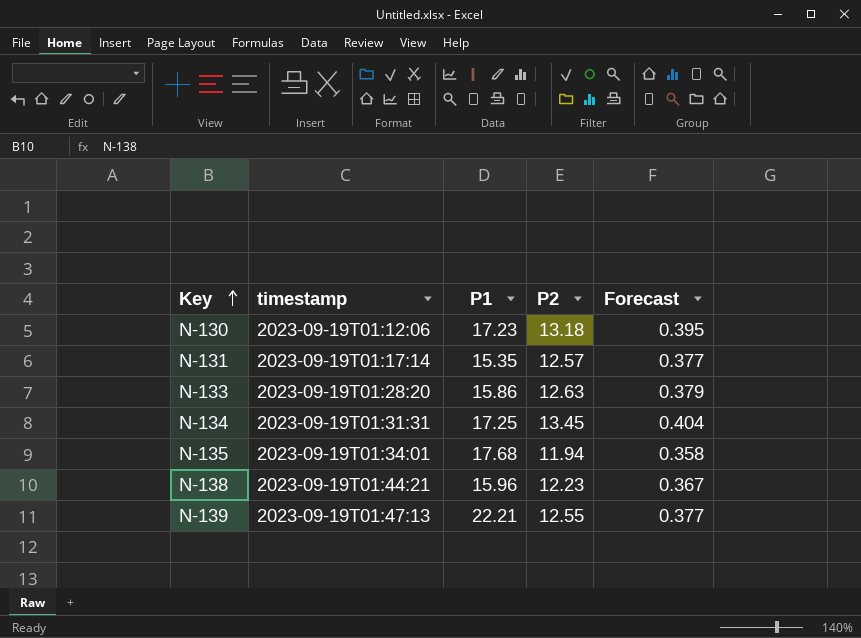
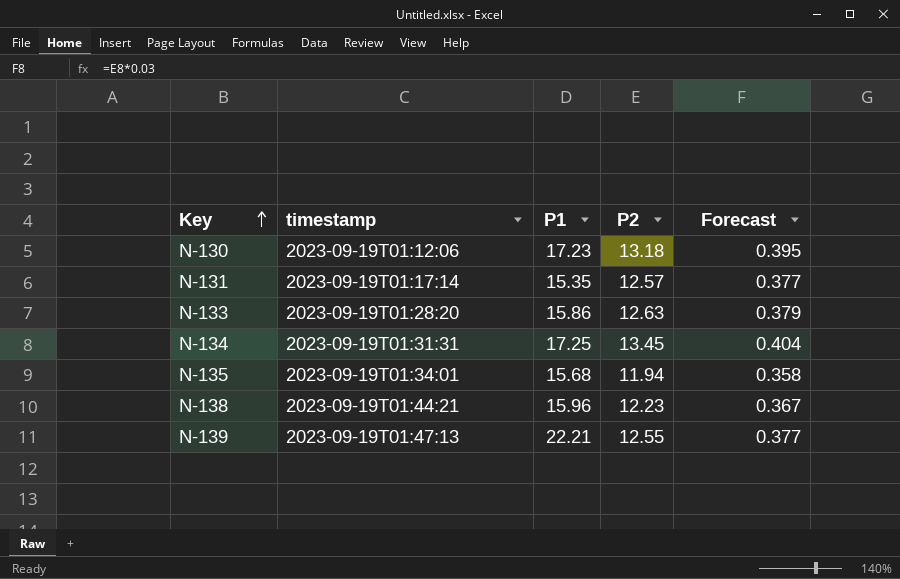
N-135 | P1: 17.68 -> 15.68

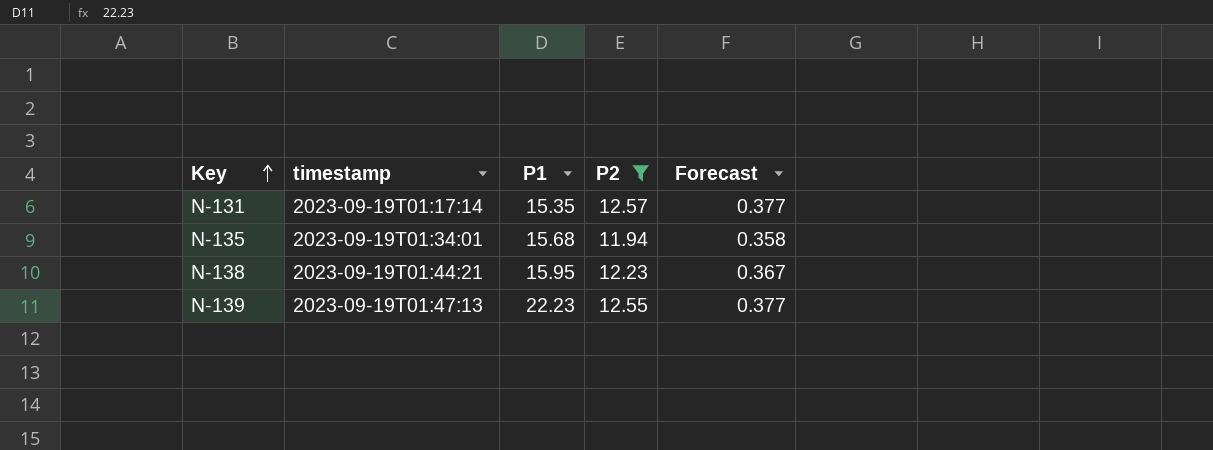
filter: none -> P2 <= 12.57
N-138 | P1: 15.96 -> 15.95
N-139 | P1: 22.21 -> 22.23

